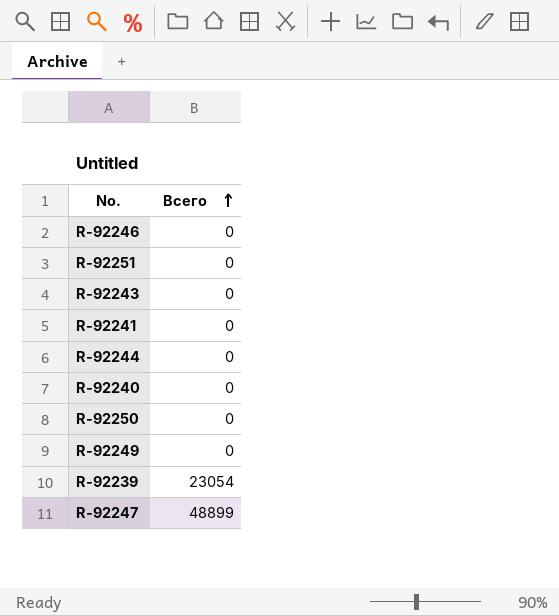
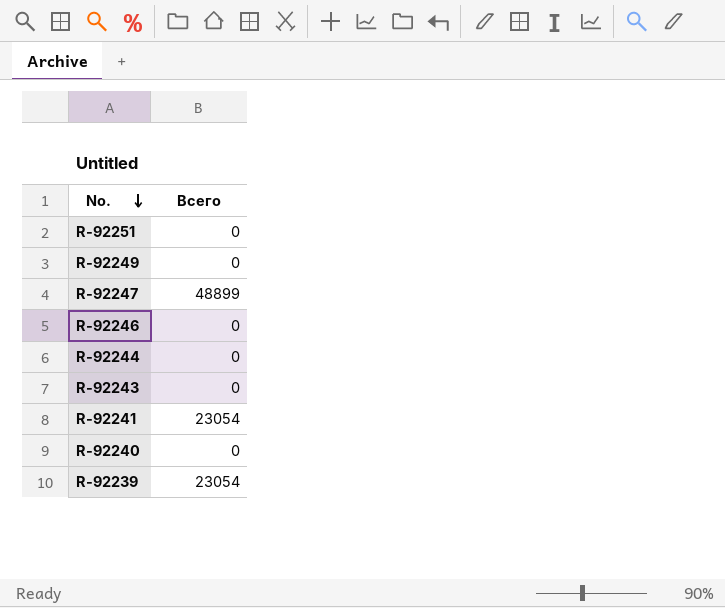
row order: Всего ascending -> No. descending
row R-92250: 0 -> none
R-92241 | Всего: 0 -> 23054

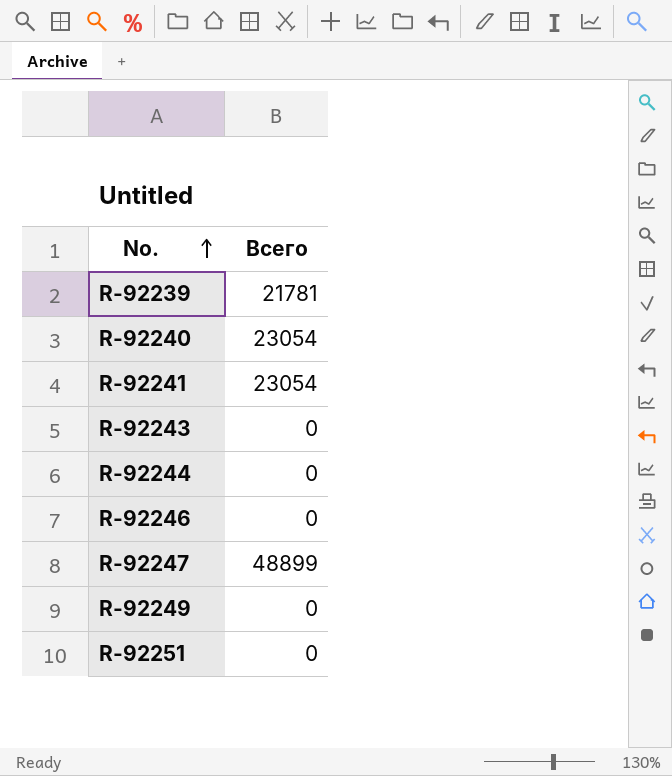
row order: No. descending -> No. ascending
R-92239 | Всего: 23054 -> 21781
R-92240 | Всего: 0 -> 23054

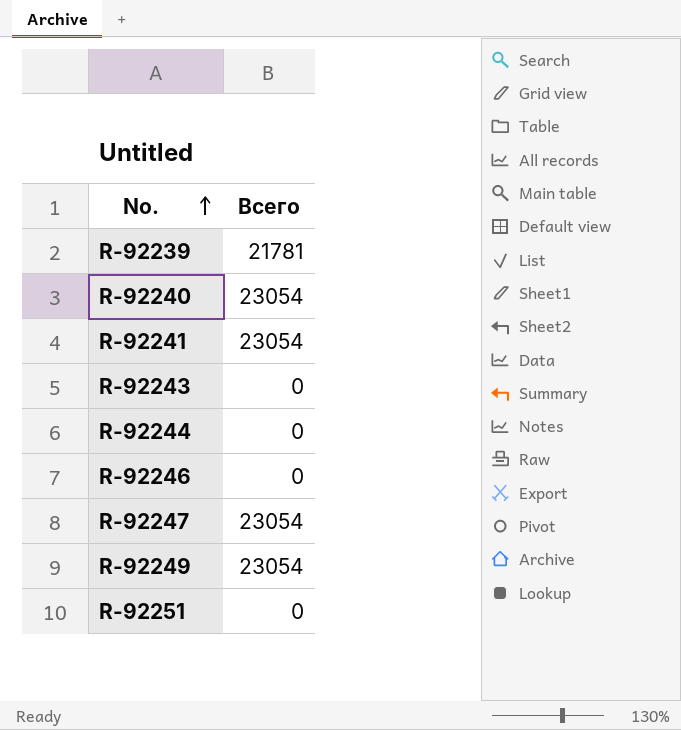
R-92247 | Всего: 48899 -> 23054
R-92249 | Всего: 0 -> 23054

